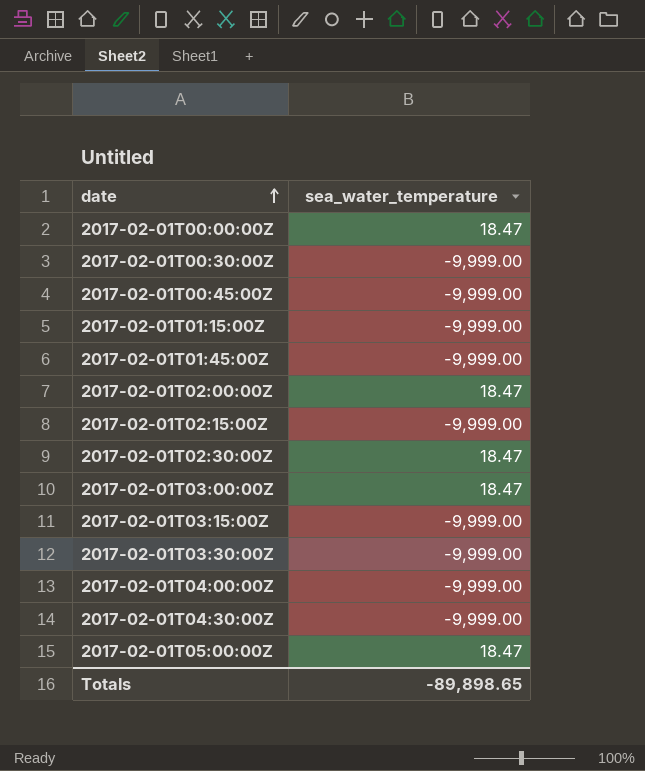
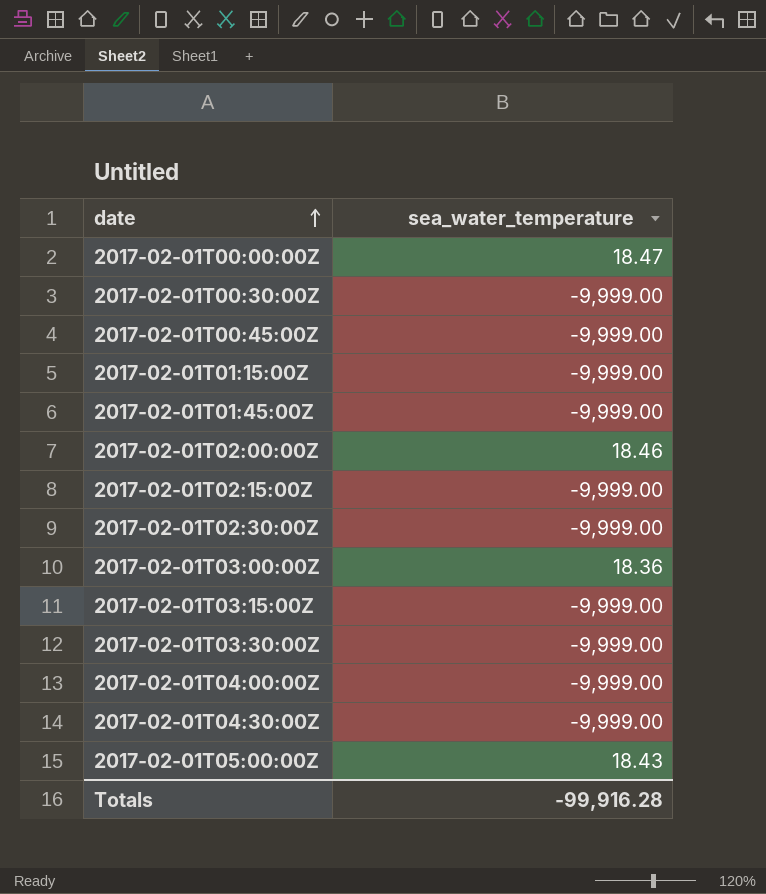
2017-02-01T02:00:00Z | sea_water_temperature: 18.47 -> 18.46
2017-02-01T02:30:00Z | sea_water_temperature: 18.47 -> -9,999.00
2017-02-01T03:00:00Z | sea_water_temperature: 18.47 -> 18.36
2017-02-01T05:00:00Z | sea_water_temperature: 18.47 -> 18.43
Totals | sea_water_temperature: -89,898.65 -> -99,916.28

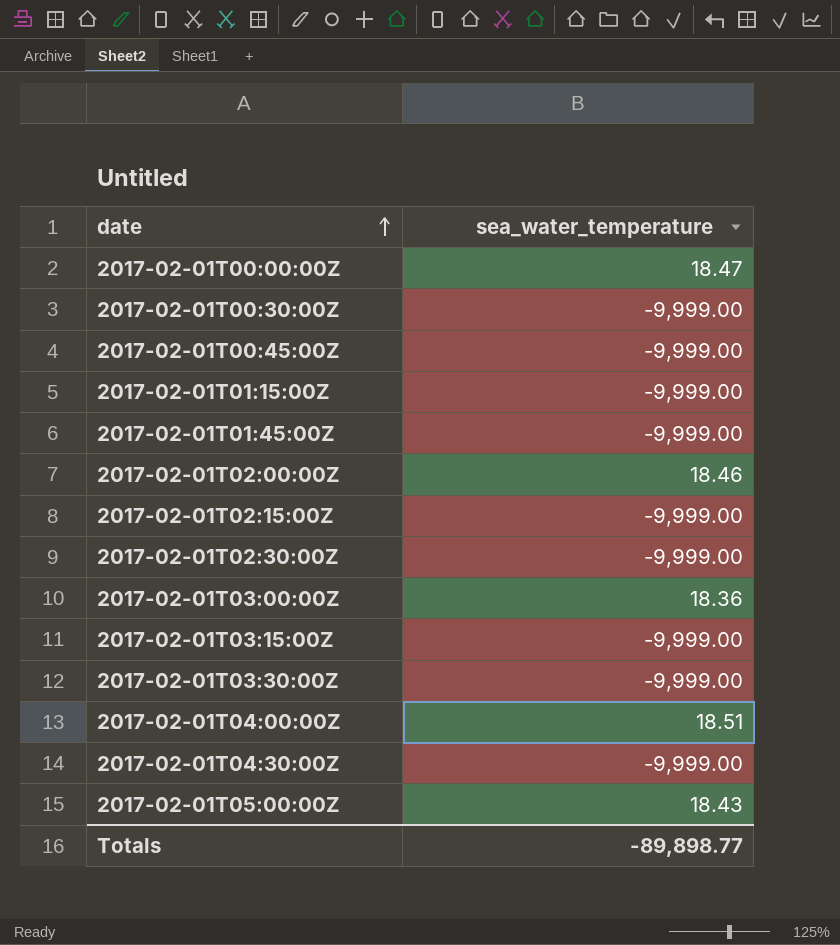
2017-02-01T04:00:00Z | sea_water_temperature: -9,999.00 -> 18.51
Totals | sea_water_temperature: -99,916.28 -> -89,898.77

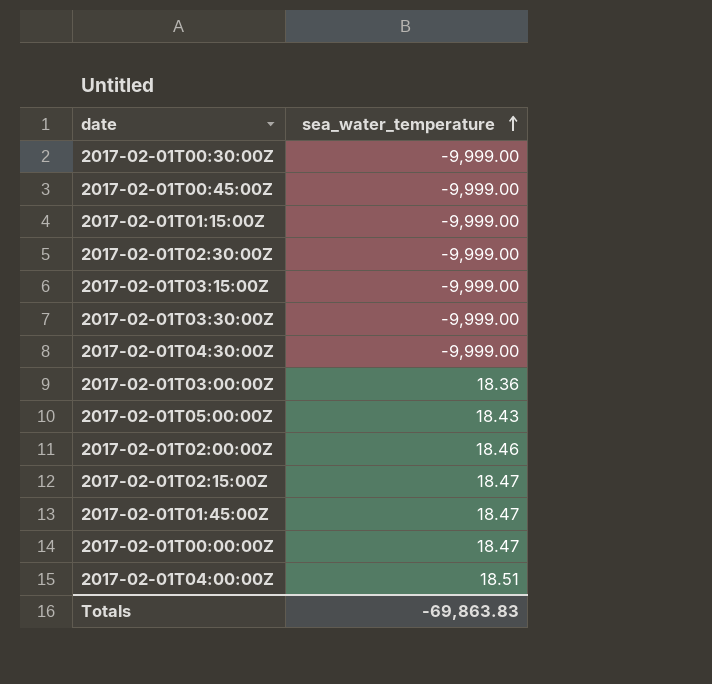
row order: date ascending -> sea_water_temperature ascending
2017-02-01T02:15:00Z | sea_water_temperature: -9,999.00 -> 18.47
2017-02-01T01:45:00Z | sea_water_temperature: -9,999.00 -> 18.47
Totals | sea_water_temperature: -89,898.77 -> -69,863.83

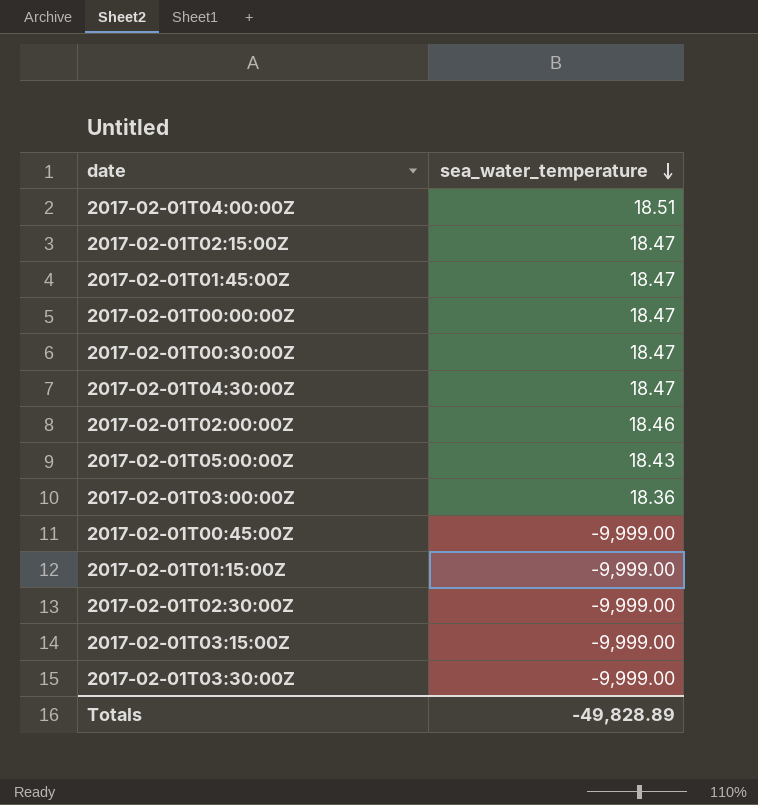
row order: sea_water_temperature ascending -> sea_water_temperature descending
2017-02-01T00:30:00Z | sea_water_temperature: -9,999.00 -> 18.47
2017-02-01T04:30:00Z | sea_water_temperature: -9,999.00 -> 18.47
Totals | sea_water_temperature: -69,863.83 -> -49,828.89

